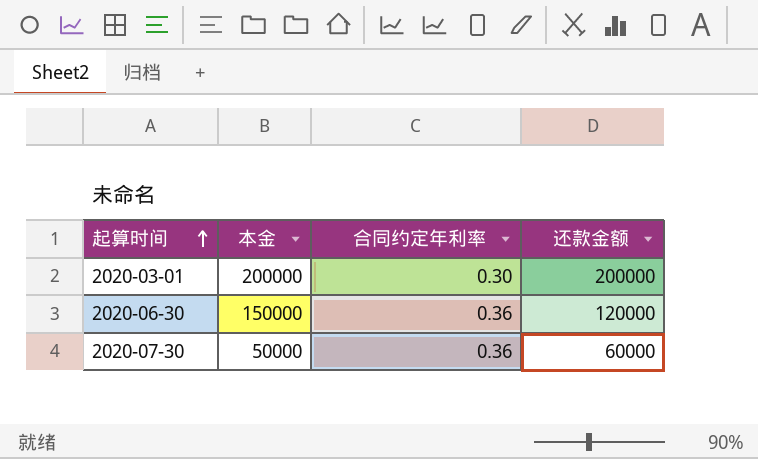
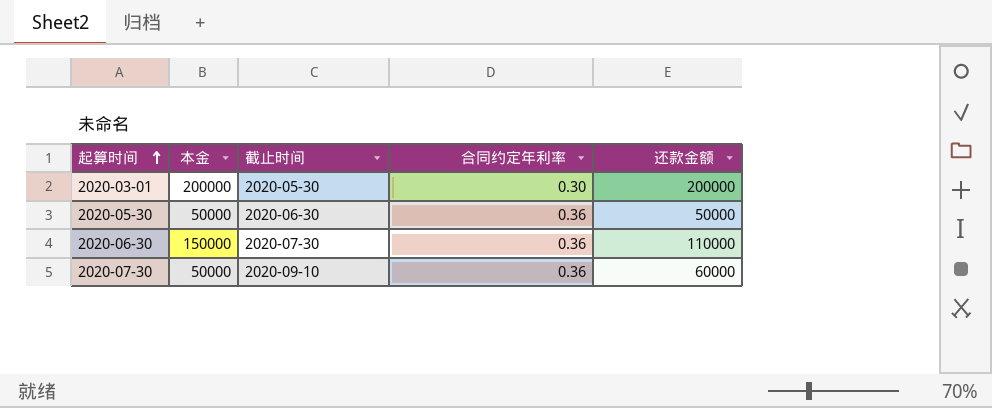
column 截止时间 | position: none -> 3
row 2020-05-30: none -> 50000 | 2020-06-30 | 0.36 | 50000
2020-06-30 | 还款金额: 120000 -> 110000

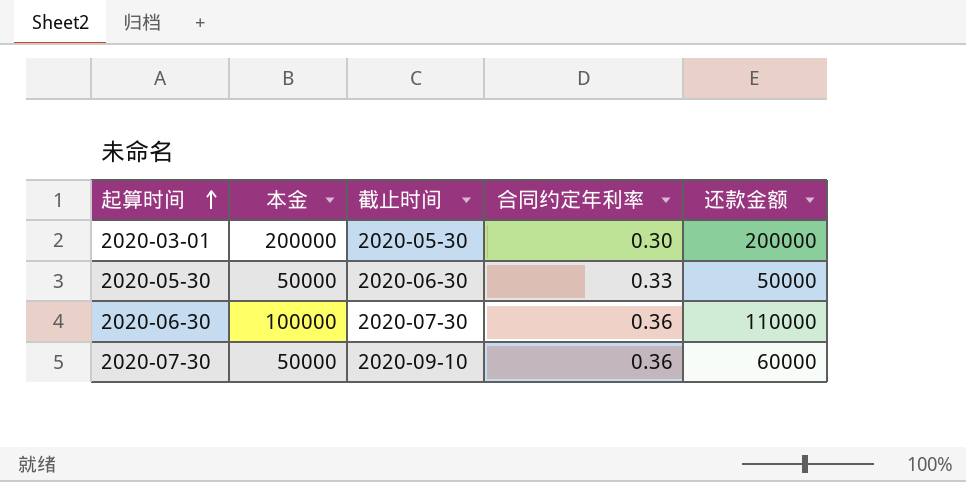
2020-05-30 | 合同约定年利率: 0.36 -> 0.33
2020-06-30 | 本金: 150000 -> 100000

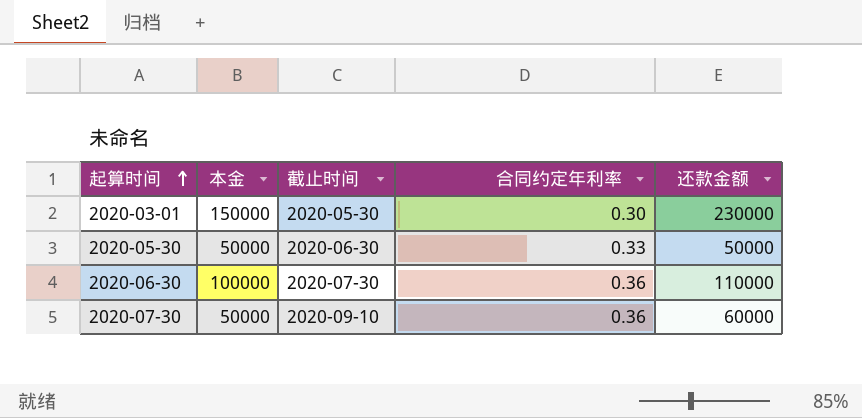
2020-03-01 | 本金: 200000 -> 150000
2020-03-01 | 还款金额: 200000 -> 230000

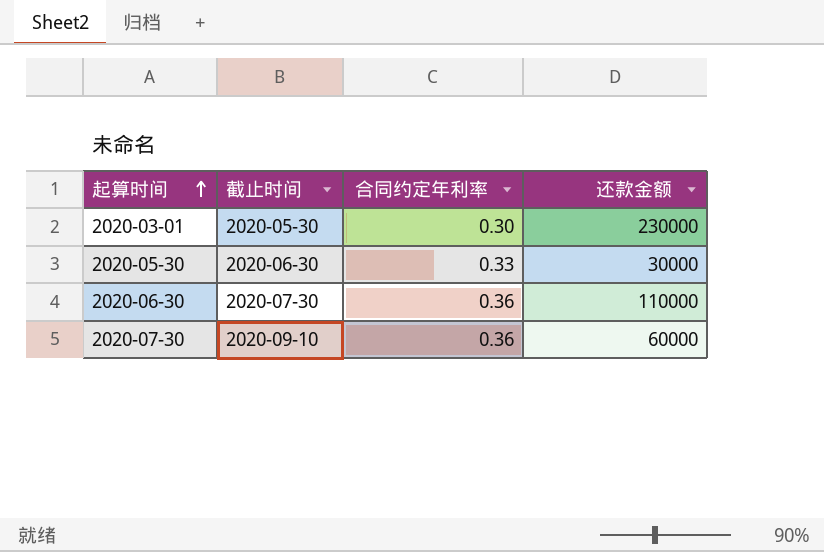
column 本金 | position: 2 -> none
2020-05-30 | 还款金额: 50000 -> 30000

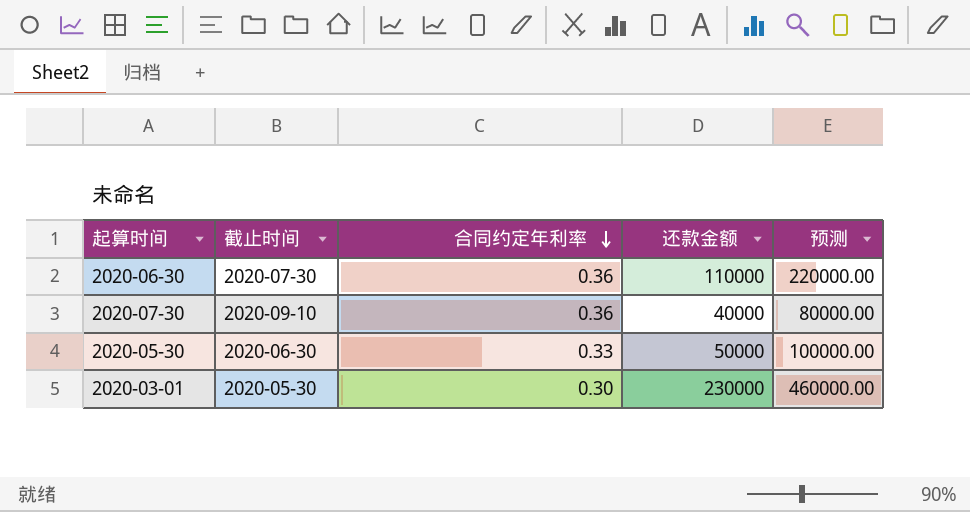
row order: 起算时间 ascending -> 合同约定年利率 descending
column 预测 | formula: none -> [还款金额] * 2
2020-07-30 | 还款金额: 60000 -> 40000
2020-05-30 | 还款金额: 30000 -> 50000

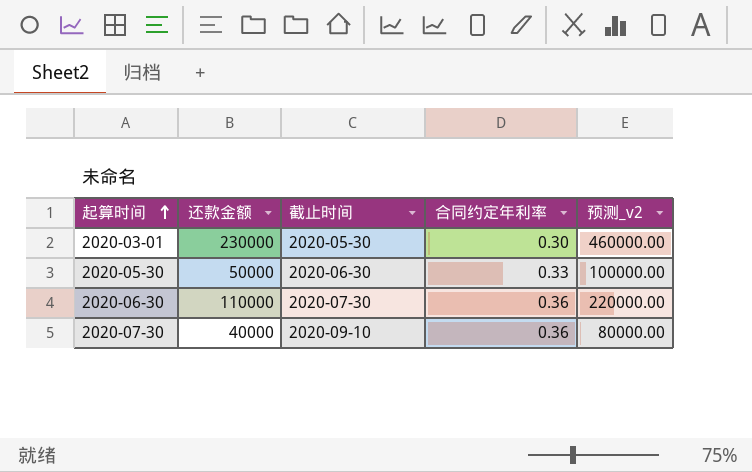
row order: 合同约定年利率 descending -> 起算时间 ascending
column 还款金额 | position: 4 -> 2
column name: 预测 -> 预测_v2

